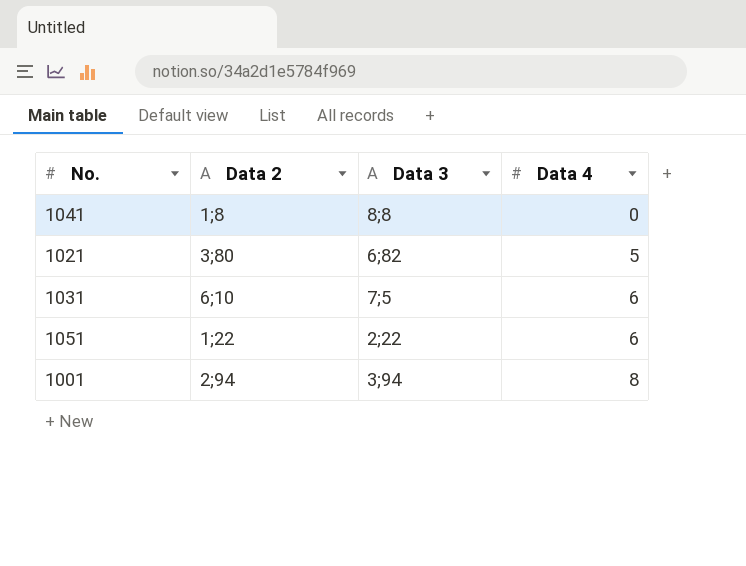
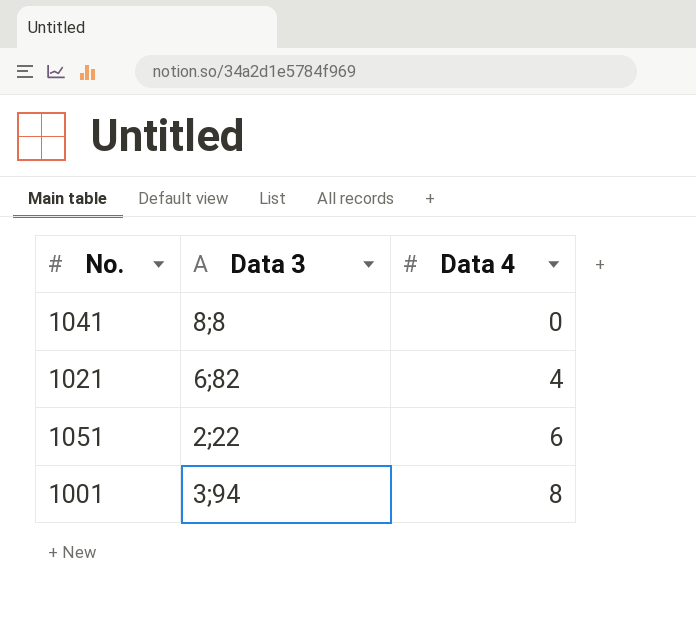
column Data 2 | position: 2 -> none
row 1031: 6;10 | 7;5 | 6 -> none
1021 | Data 4: 5 -> 4

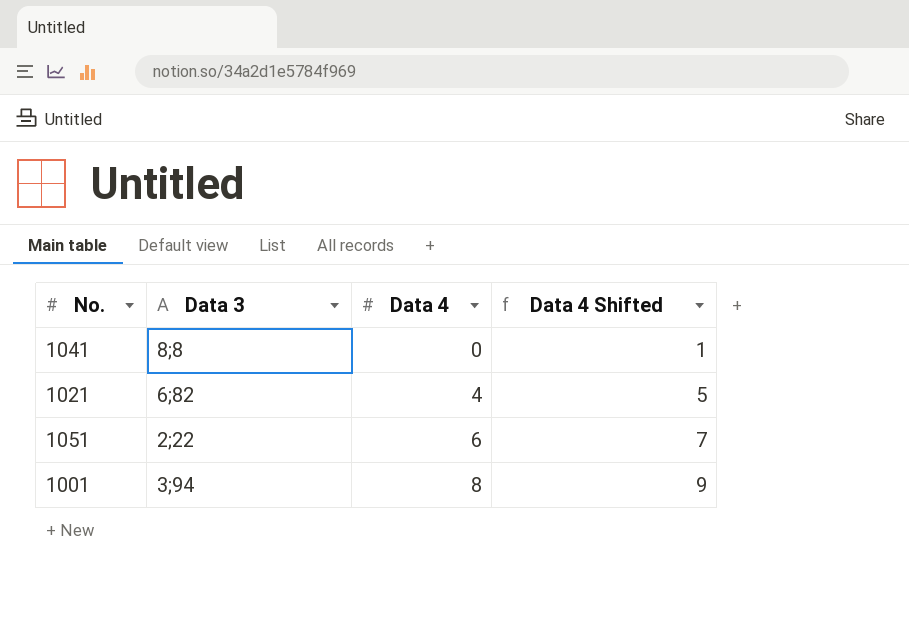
column Data 4 Shifted | formula: none -> [Data 4] + 1

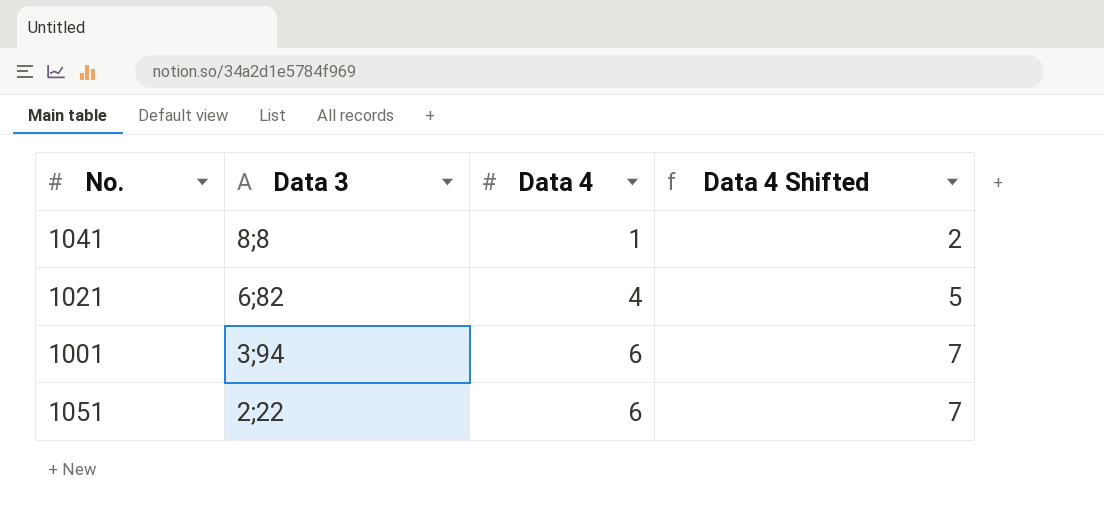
row order: Data 4 ascending -> Data 3 descending
1041 | Data 4: 0 -> 1
1041 | Data 4 Shifted: 1 -> 2
1001 | Data 4: 8 -> 6
1001 | Data 4 Shifted: 9 -> 7

